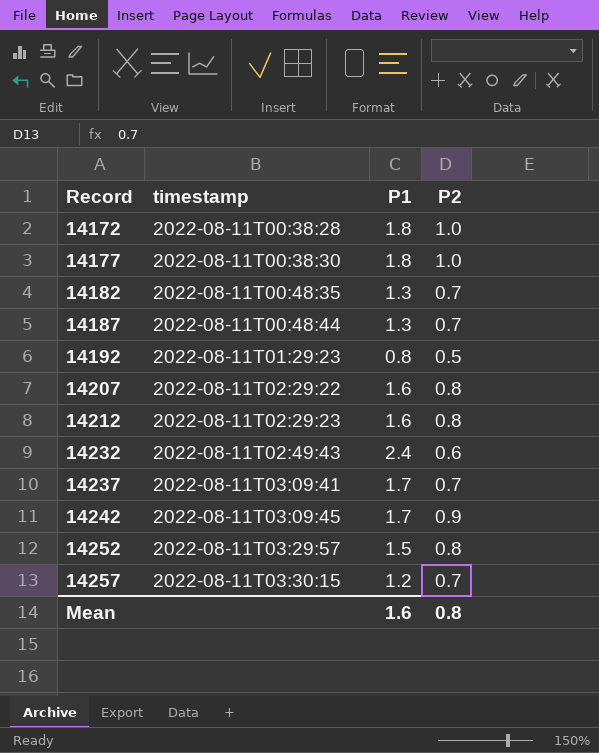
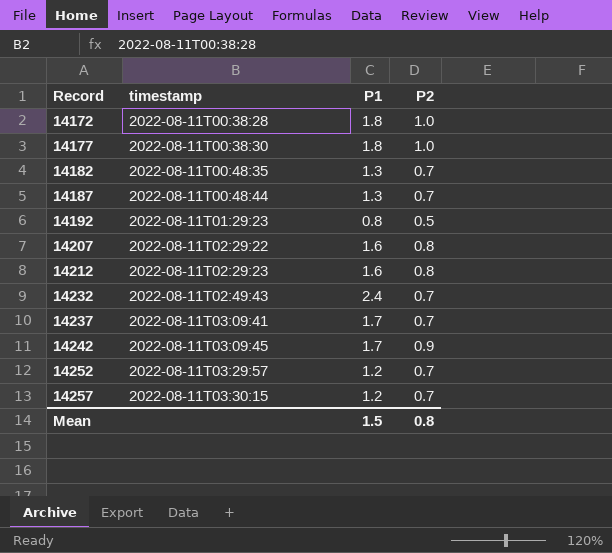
14232 | P2: 0.6 -> 0.7
14252 | P1: 1.5 -> 1.2
14252 | P2: 0.8 -> 0.7
Mean | P1: 1.6 -> 1.5

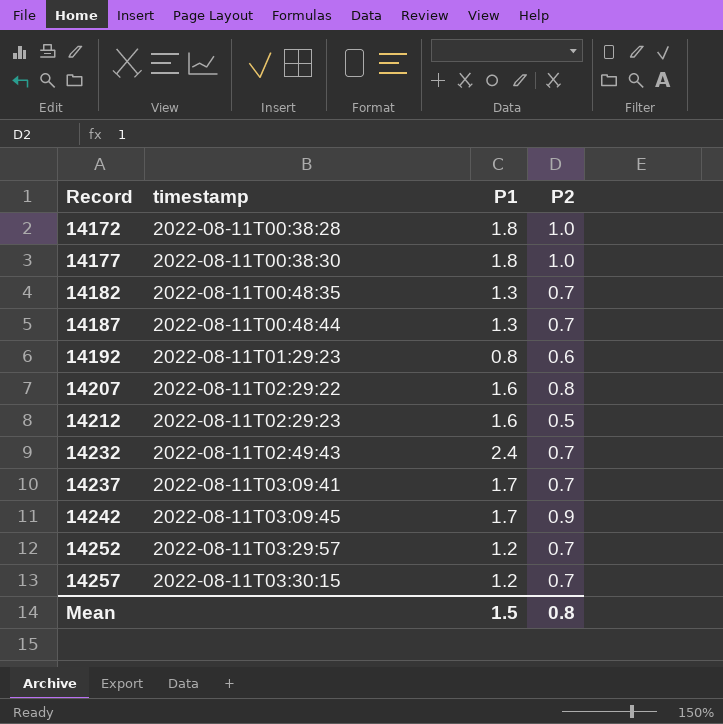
14192 | P2: 0.5 -> 0.6
14212 | P2: 0.8 -> 0.5

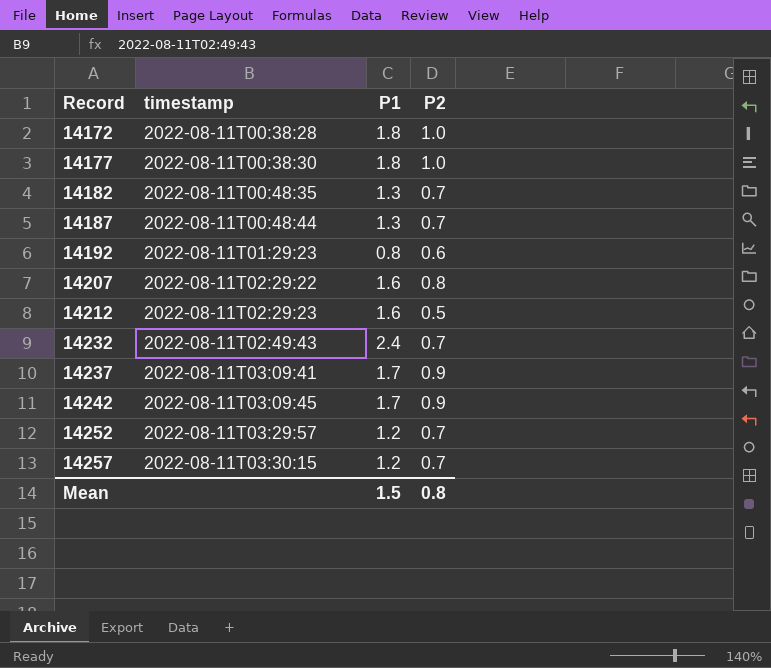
14237 | P2: 0.7 -> 0.9

